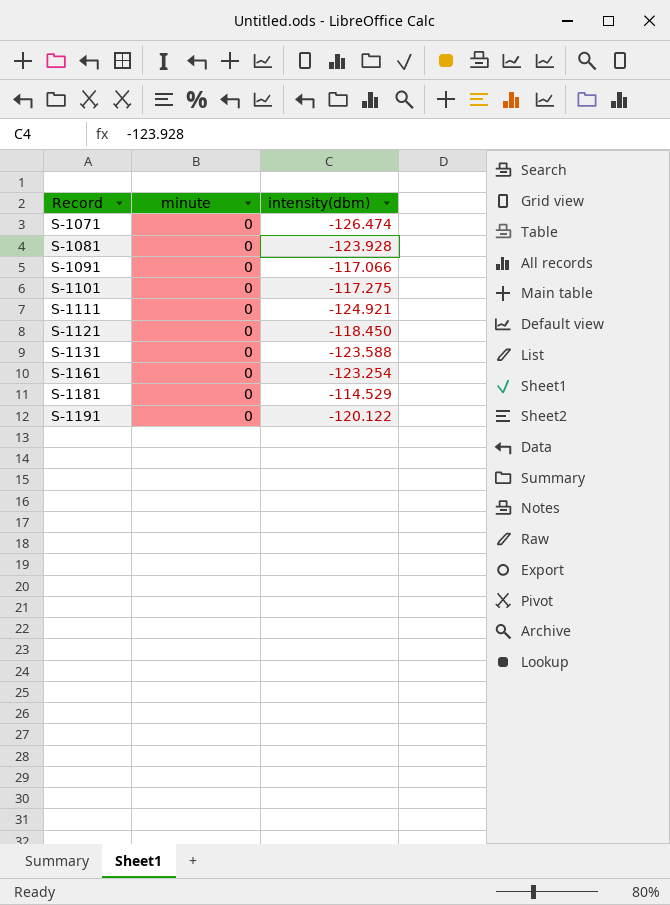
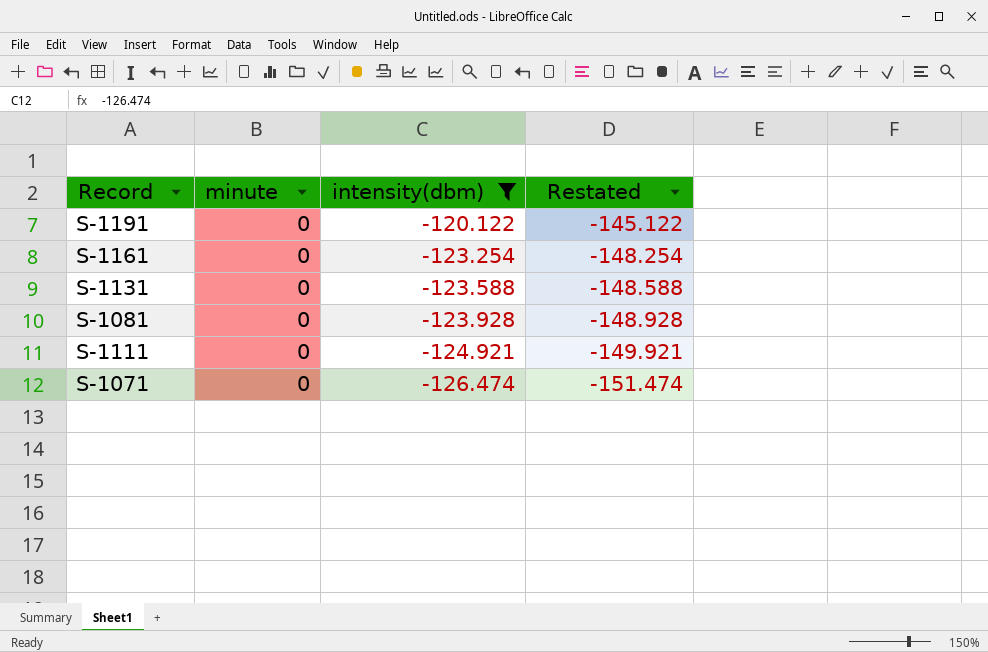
filter: none -> intensity(dbm) <= -120.122
row order: Record ascending -> intensity(dbm) descending
column Restated | formula: none -> [intensity(dbm)] - 25

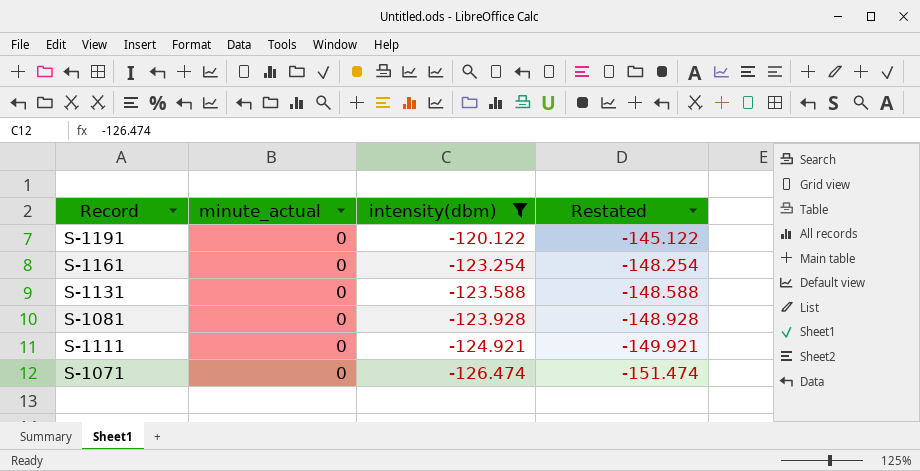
column name: minute -> minute_actual

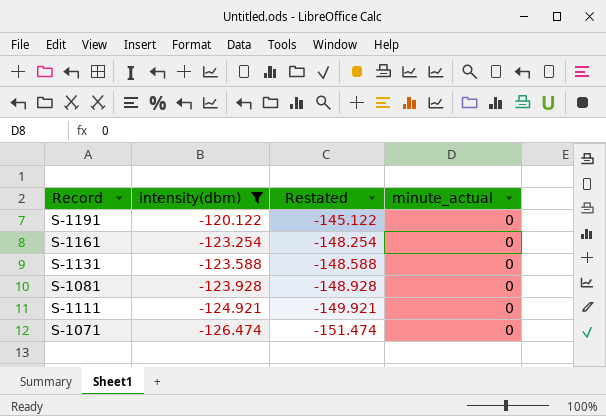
column minute_actual | position: 2 -> 4

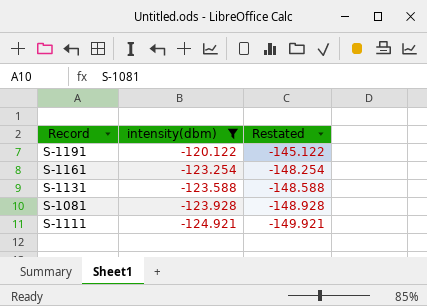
column minute_actual | position: 4 -> none
row S-1071: -126.474 | -151.474 | 0 -> none

